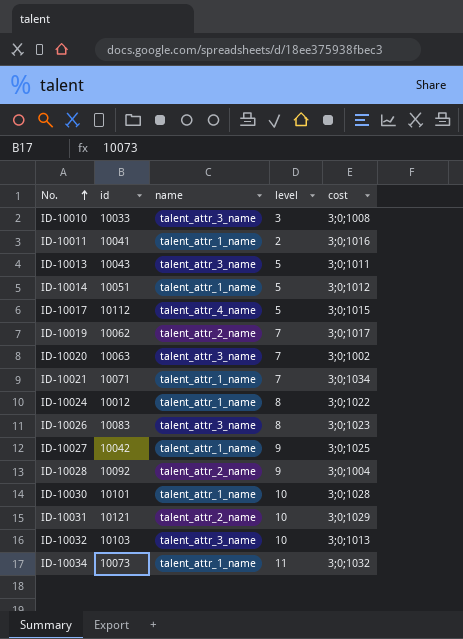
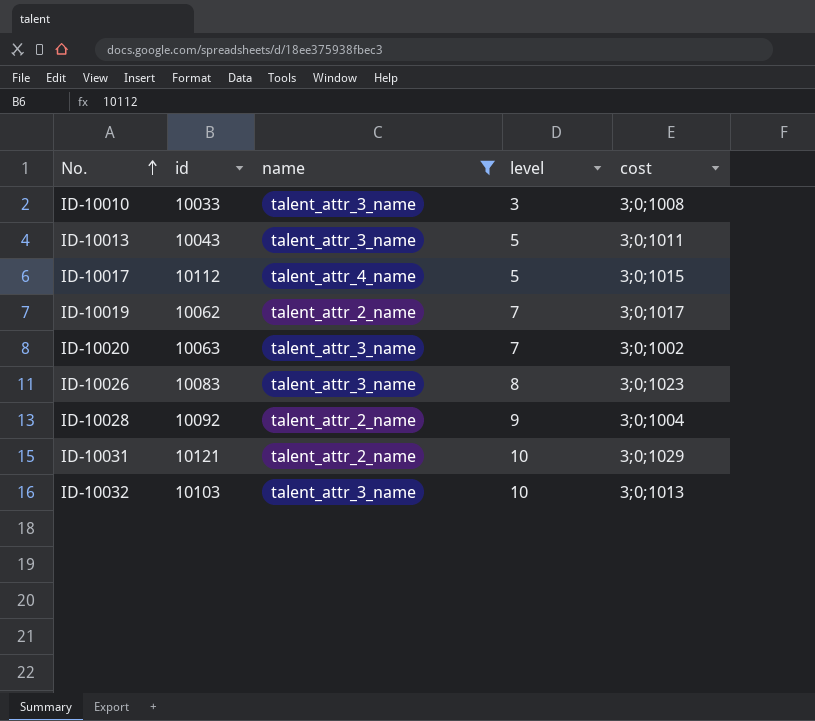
filter: none -> name != talent_attr_1_name

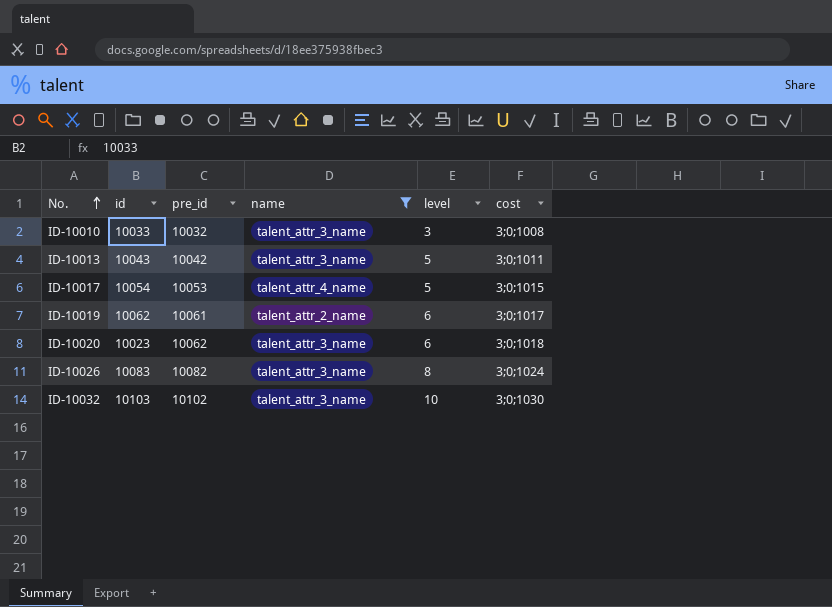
column pre_id | position: none -> 3
row ID-10028: 10092 | talent_attr_2_name | 9 | 3;0;1004 -> none
row ID-10031: 10121 | talent_attr_2_name | 10 | 3;0;1029 -> none
ID-10017 | id: 10112 -> 10054
ID-10019 | level: 7 -> 6
ID-10020 | id: 10063 -> 10023
ID-10020 | level: 7 -> 6
ID-10020 | cost: 3;0;1002 -> 3;0;1018
ID-10026 | cost: 3;0;1023 -> 3;0;1024
ID-10032 | cost: 3;0;1013 -> 3;0;1030

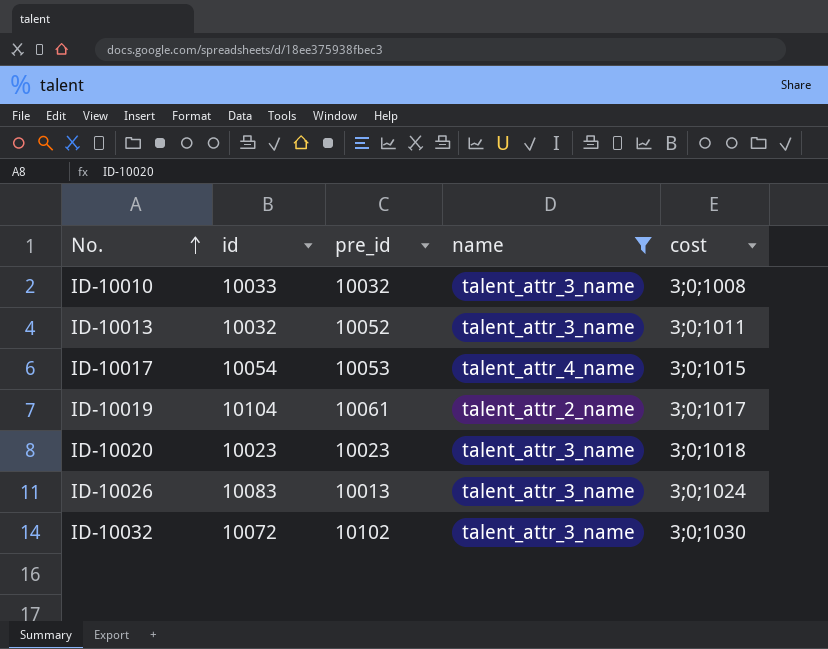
column level | position: 5 -> none
ID-10013 | id: 10043 -> 10032
ID-10013 | pre_id: 10042 -> 10052
ID-10019 | id: 10062 -> 10104
ID-10020 | pre_id: 10062 -> 10023
ID-10026 | pre_id: 10082 -> 10013
ID-10032 | id: 10103 -> 10072

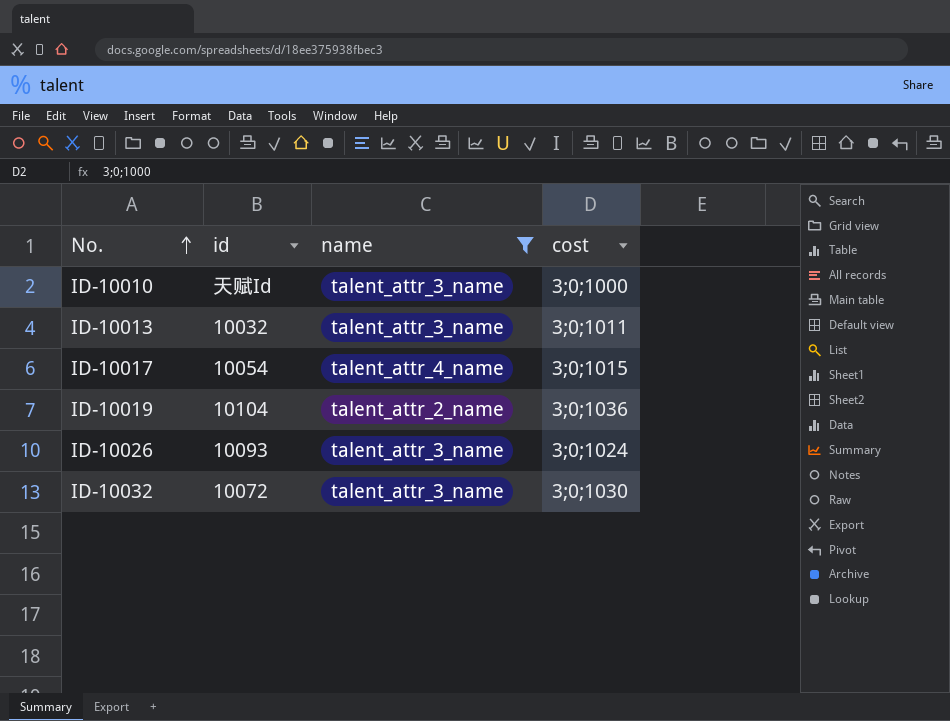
column pre_id | position: 3 -> none
row ID-10020: 10023 | 10023 | talent_attr_3_name | 3;0;1018 -> none
ID-10010 | id: 10033 -> 天赋Id
ID-10010 | cost: 3;0;1008 -> 3;0;1000
ID-10019 | cost: 3;0;1017 -> 3;0;1036
ID-10026 | id: 10083 -> 10093

